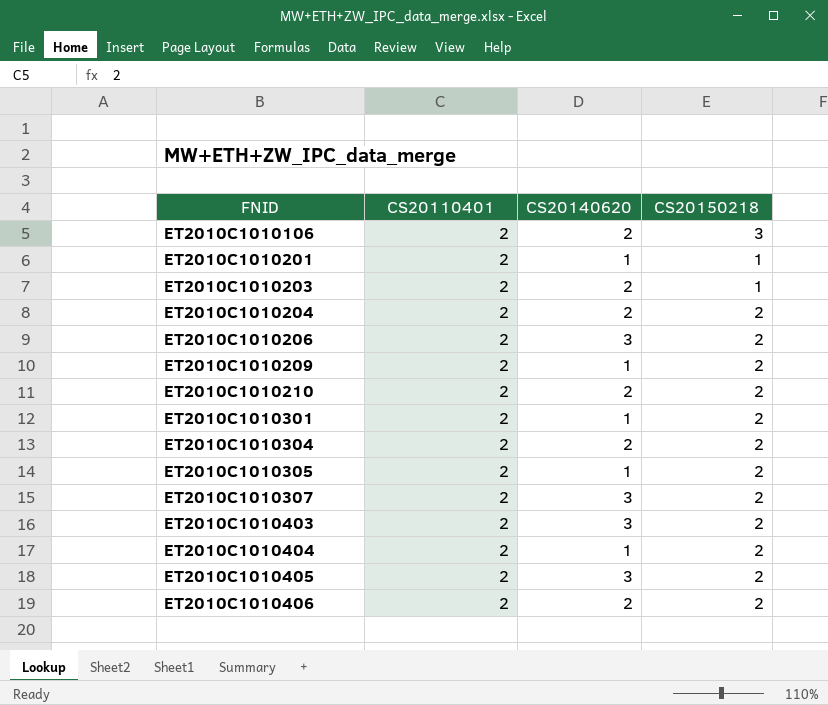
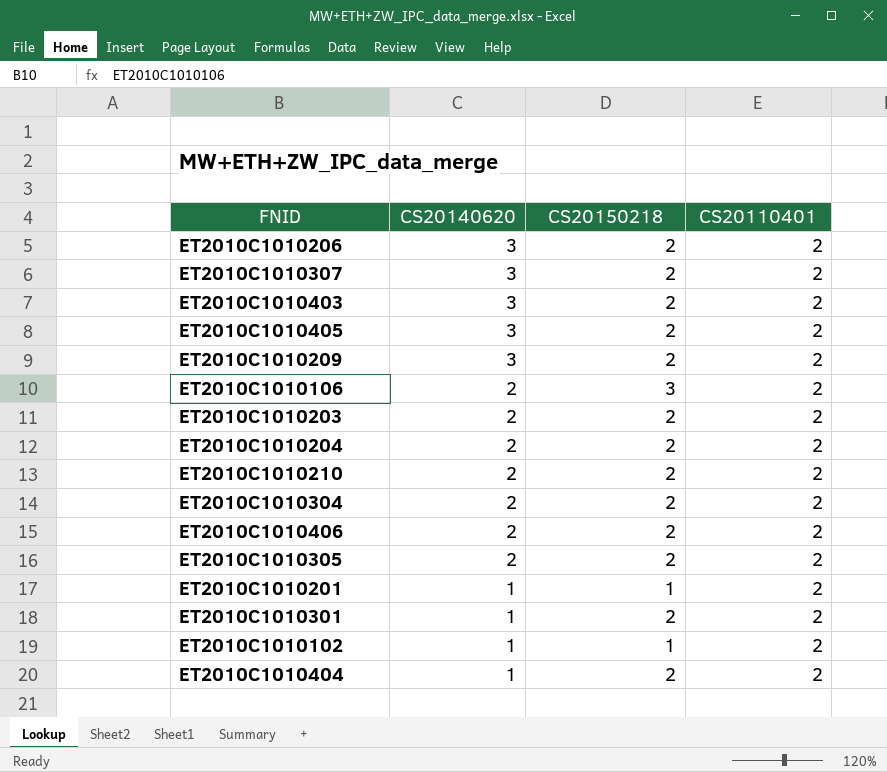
row order: FNID ascending -> CS20140620 descending
column CS20110401 | position: 2 -> 4
ET2010C1010209 | CS20140620: 1 -> 3
ET2010C1010203 | CS20150218: 1 -> 2
ET2010C1010305 | CS20140620: 1 -> 2
row ET2010C1010102: none -> 1 | 1 | 2

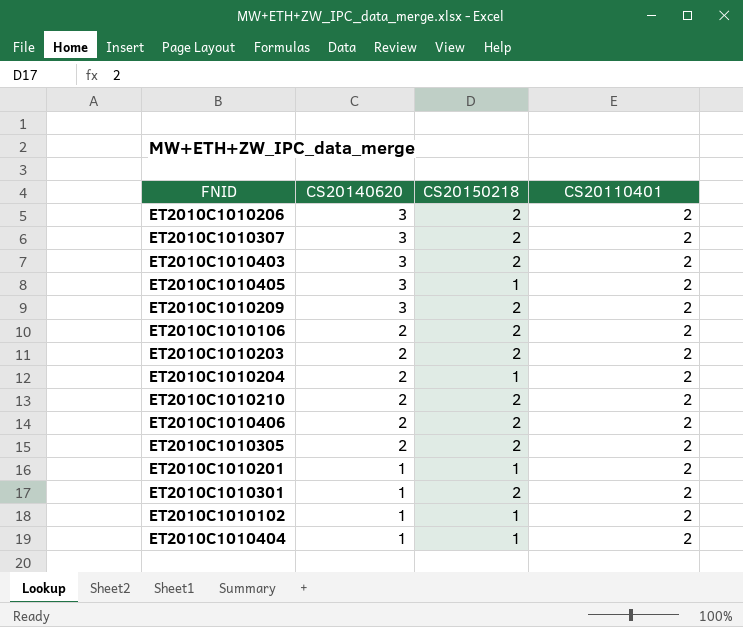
row ET2010C1010304: 2 | 2 | 2 -> none
ET2010C1010405 | CS20150218: 2 -> 1
ET2010C1010106 | CS20150218: 3 -> 2
ET2010C1010204 | CS20150218: 2 -> 1
ET2010C1010404 | CS20150218: 2 -> 1

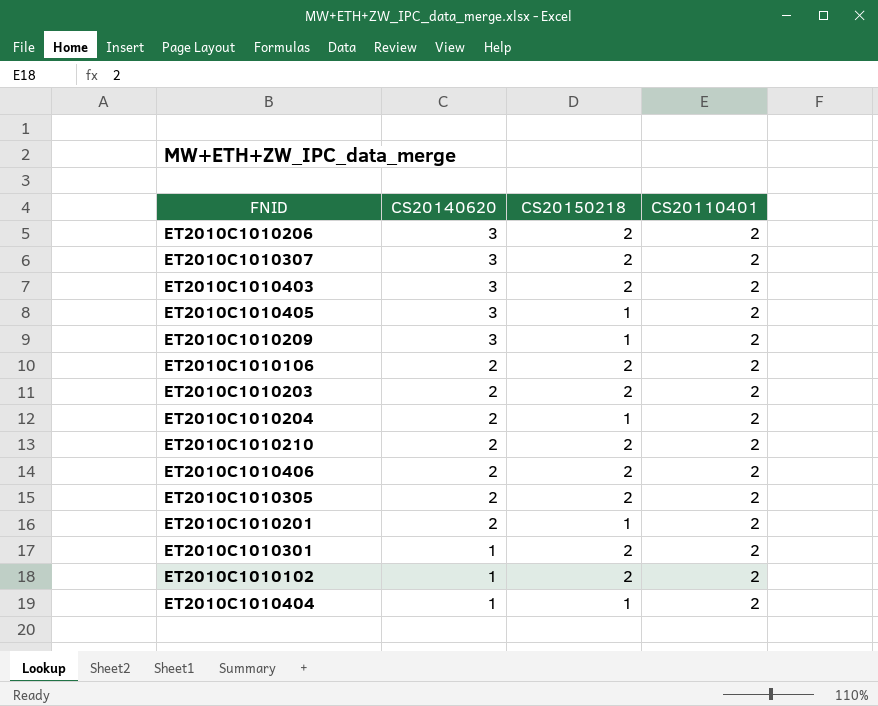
ET2010C1010209 | CS20150218: 2 -> 1
ET2010C1010201 | CS20140620: 1 -> 2
ET2010C1010102 | CS20150218: 1 -> 2

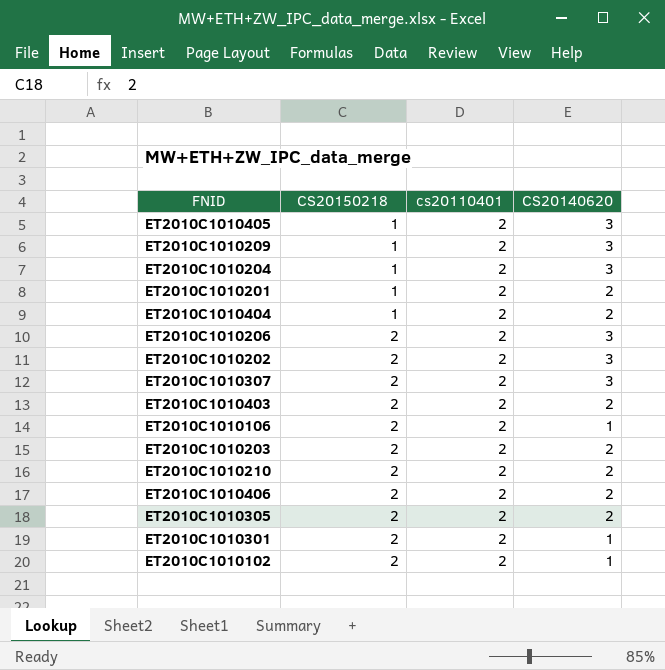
row order: CS20140620 descending -> CS20150218 ascending
column name: CS20110401 -> cs20110401
column CS20140620 | position: 2 -> 4
ET2010C1010204 | CS20140620: 2 -> 3
ET2010C1010404 | CS20140620: 1 -> 2
row ET2010C1010202: none -> 2 | 2 | 3
ET2010C1010403 | CS20140620: 3 -> 2
ET2010C1010106 | CS20140620: 2 -> 1

